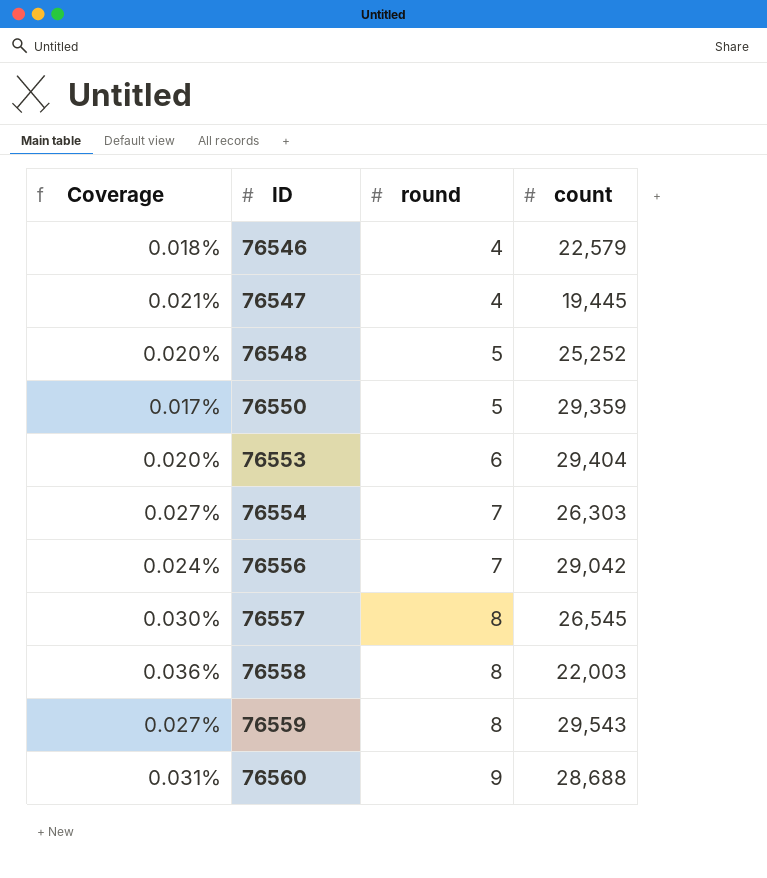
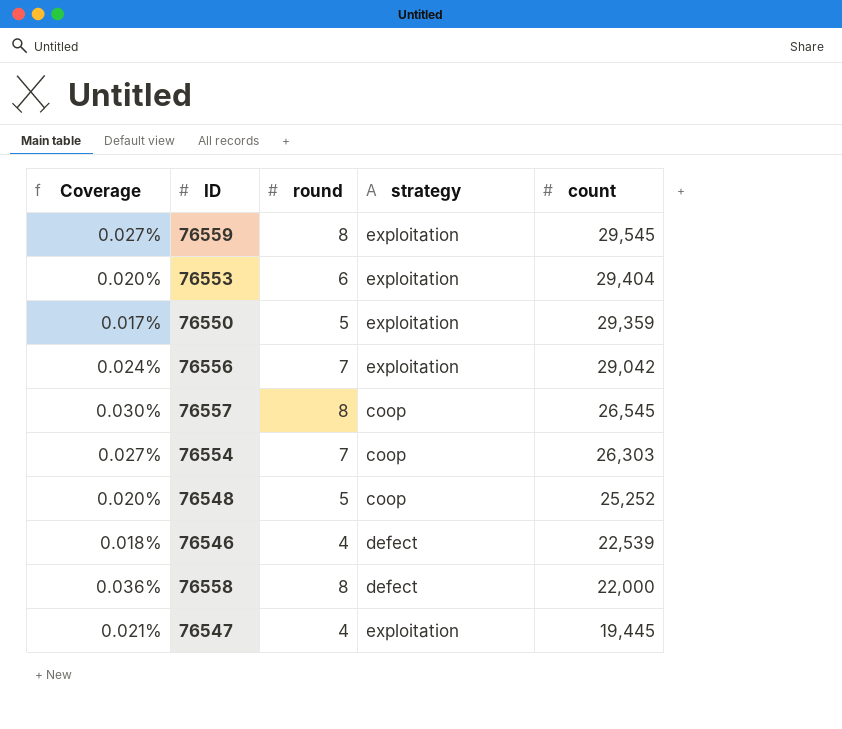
row order: ID ascending -> count descending
column strategy | position: none -> 4
row 76560: 0.031% | 9 | 28,688 -> none
76559 | count: 29,543 -> 29,545
76546 | count: 22,579 -> 22,539
76558 | count: 22,003 -> 22,000

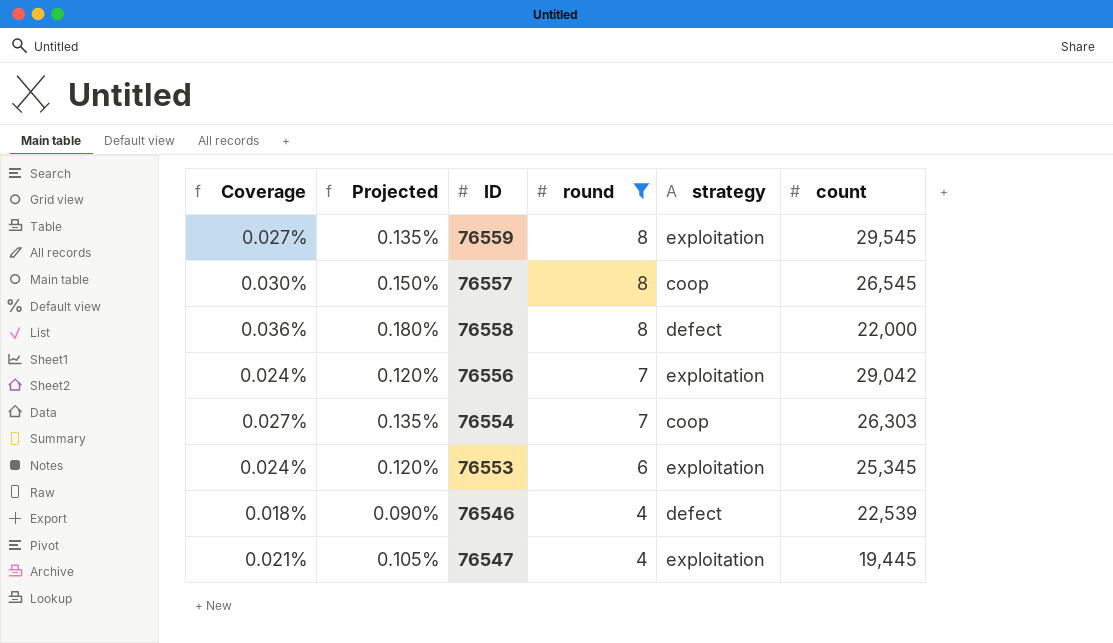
filter: none -> round != 5
row order: count descending -> round descending
column Projected | formula: none -> [Coverage] * 5
76553 | Coverage: 0.020% -> 0.024%
76553 | count: 29,404 -> 25,345

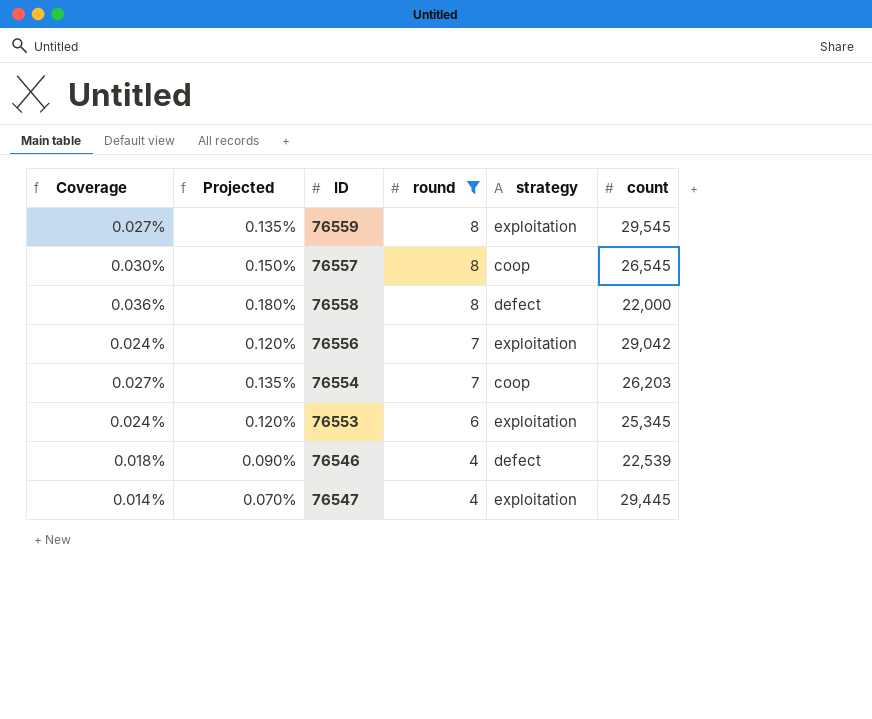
76554 | count: 26,303 -> 26,203
76547 | Coverage: 0.021% -> 0.014%
76547 | Projected: 0.105% -> 0.070%
76547 | count: 19,445 -> 29,445

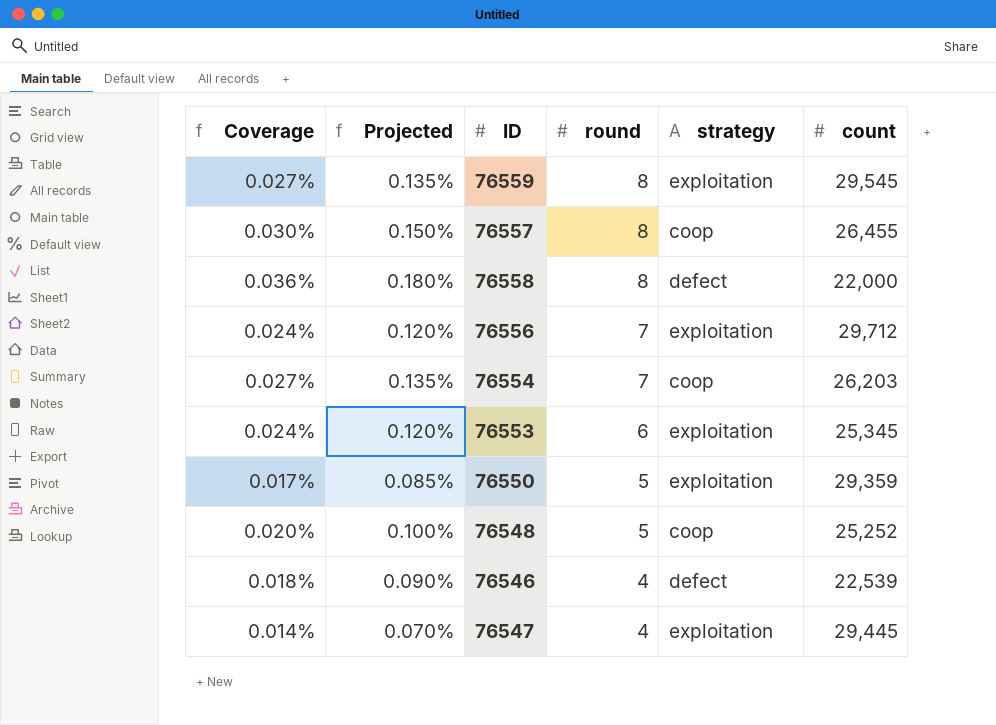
filter: round != 5 -> none
76557 | count: 26,545 -> 26,455
76556 | count: 29,042 -> 29,712

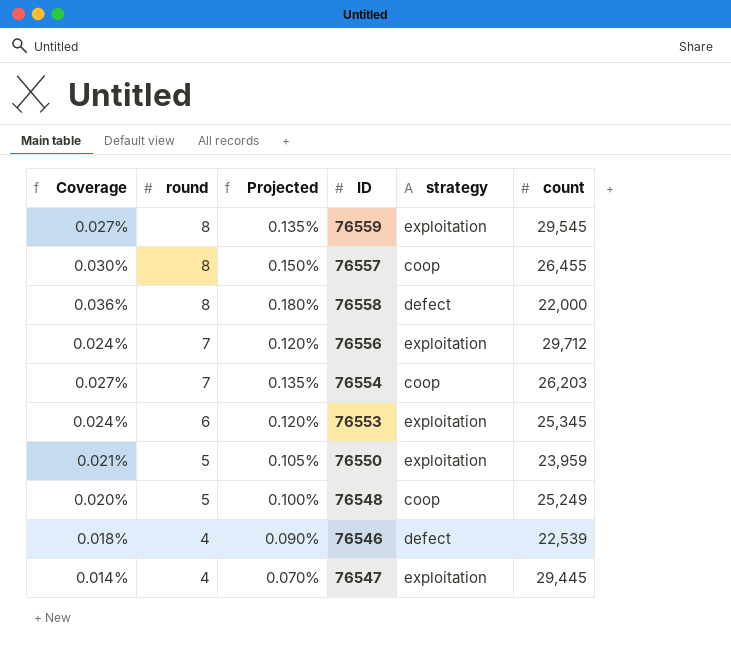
column round | position: 4 -> 2
76550 | Coverage: 0.017% -> 0.021%
76550 | Projected: 0.085% -> 0.105%
76550 | count: 29,359 -> 23,959
76548 | count: 25,252 -> 25,249

